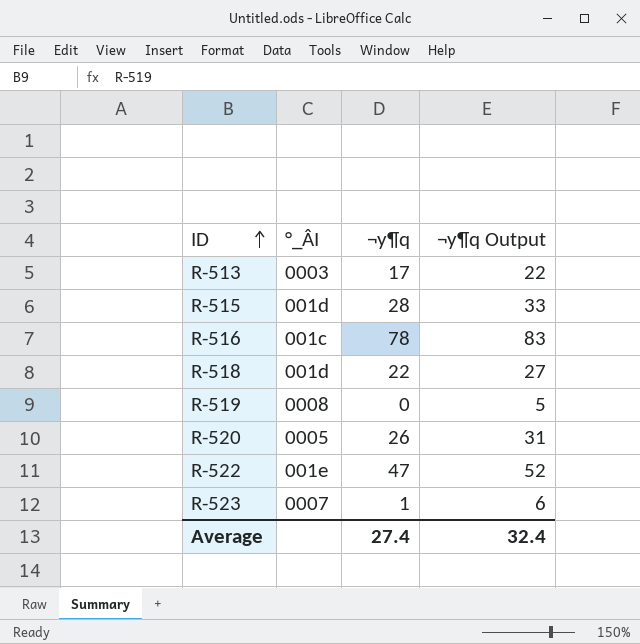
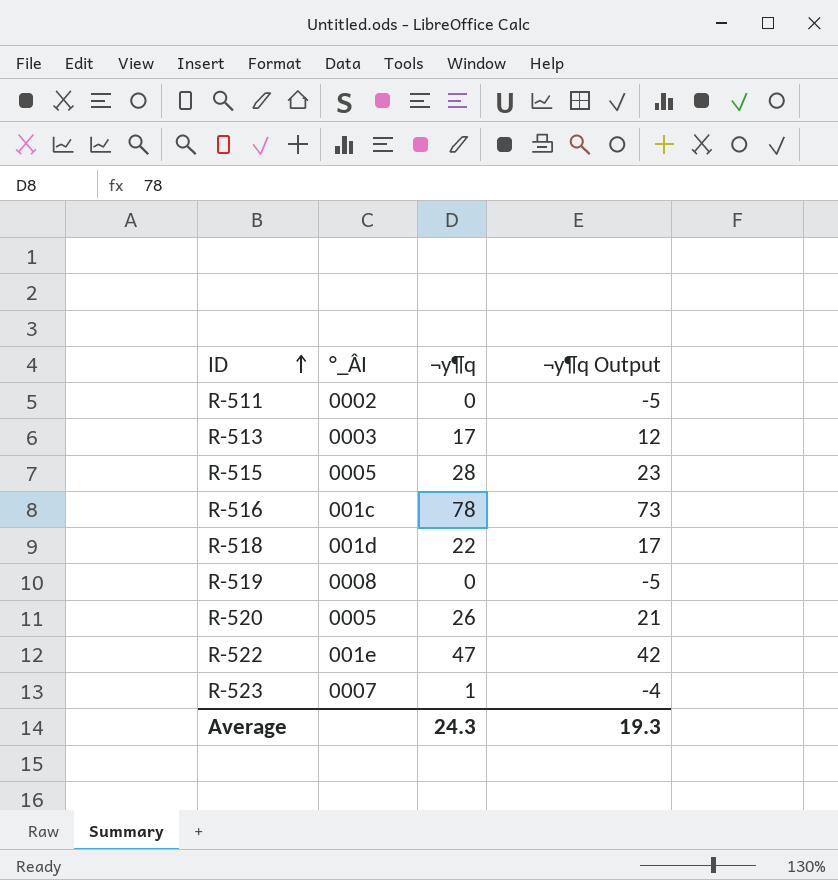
column ¬y¶q Output | formula: [¬y¶q] + 5 -> [¬y¶q] - 5
row R-511: none -> 0002 | 0 | -5
R-515 | °_ÂI: 001d -> 0005
Average | ¬y¶q: 27.4 -> 24.3
Average | ¬y¶q Output: 32.4 -> 19.3

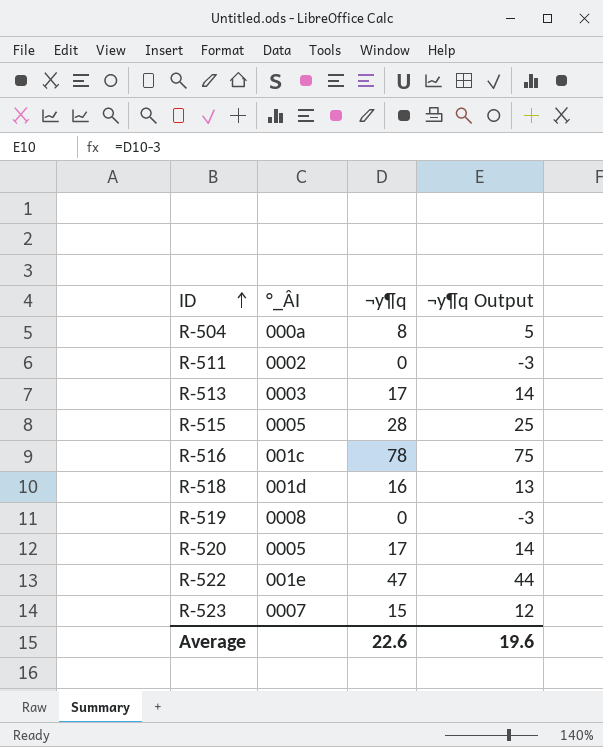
column ¬y¶q Output | formula: [¬y¶q] - 5 -> [¬y¶q] - 3
row R-504: none -> 000a | 8 | 5
R-518 | ¬y¶q: 22 -> 16
R-520 | ¬y¶q: 26 -> 17
R-523 | ¬y¶q: 1 -> 15
Average | ¬y¶q: 24.3 -> 22.6
Average | ¬y¶q Output: 19.3 -> 19.6

